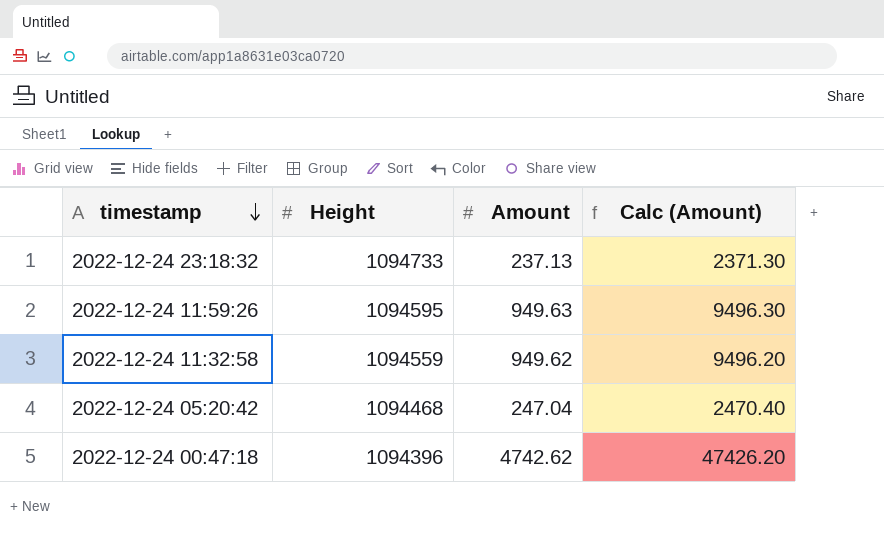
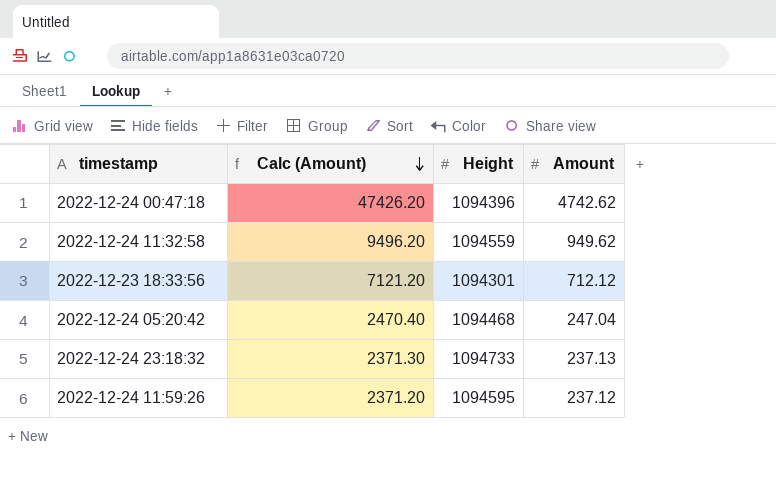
row order: timestamp descending -> Calc (Amount) descending
column Calc (Amount) | position: 4 -> 2
row 2022-12-23 18:33:56: none -> 7121.20 | 1094301 | 712.12
2022-12-24 11:59:26 | Calc (Amount): 9496.30 -> 2371.20
2022-12-24 11:59:26 | Amount: 949.63 -> 237.12

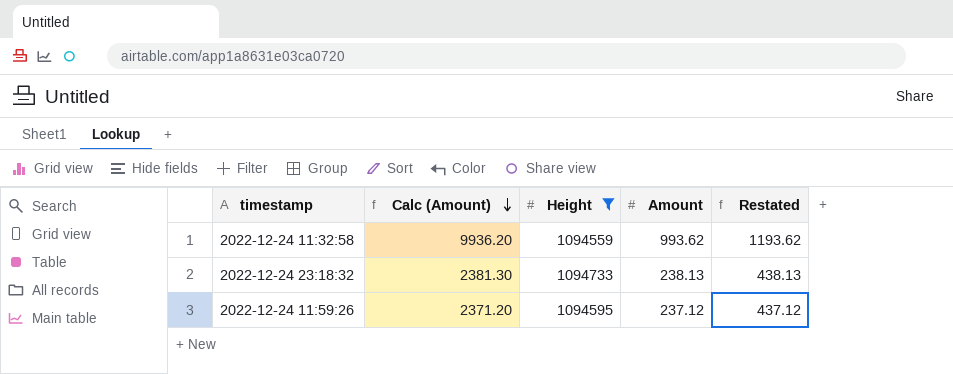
filter: none -> Height >= 1094559
column Restated | formula: none -> [Amount] + 200
2022-12-24 11:32:58 | Calc (Amount): 9496.20 -> 9936.20
2022-12-24 11:32:58 | Amount: 949.62 -> 993.62
2022-12-24 23:18:32 | Calc (Amount): 2371.30 -> 2381.30
2022-12-24 23:18:32 | Amount: 237.13 -> 238.13

